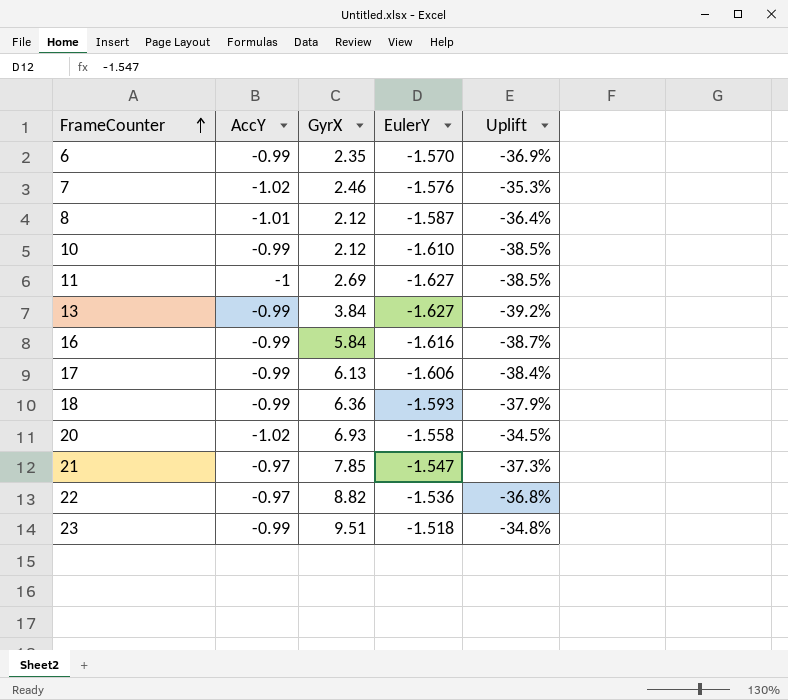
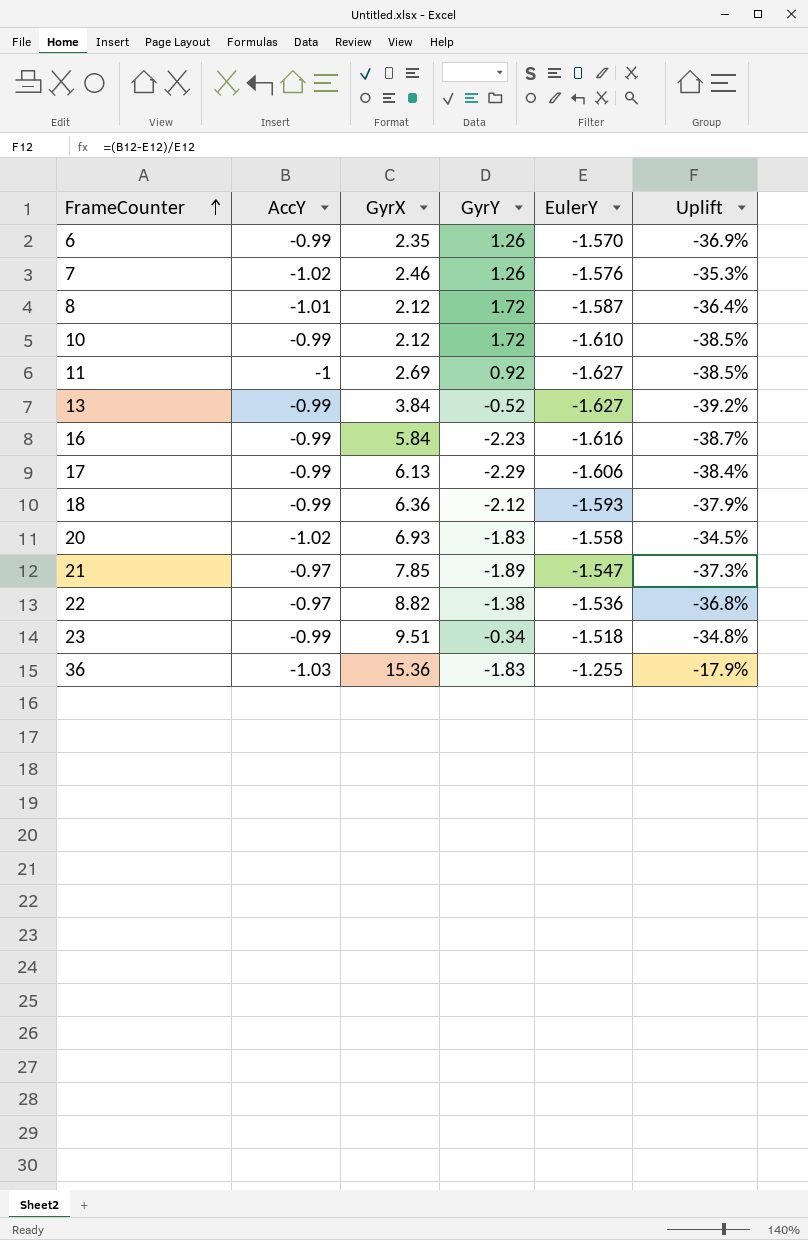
column GyrY | position: none -> 4
row 36: none -> -1.03 | 15.36 | -1.83 | -1.255 | -17.9%

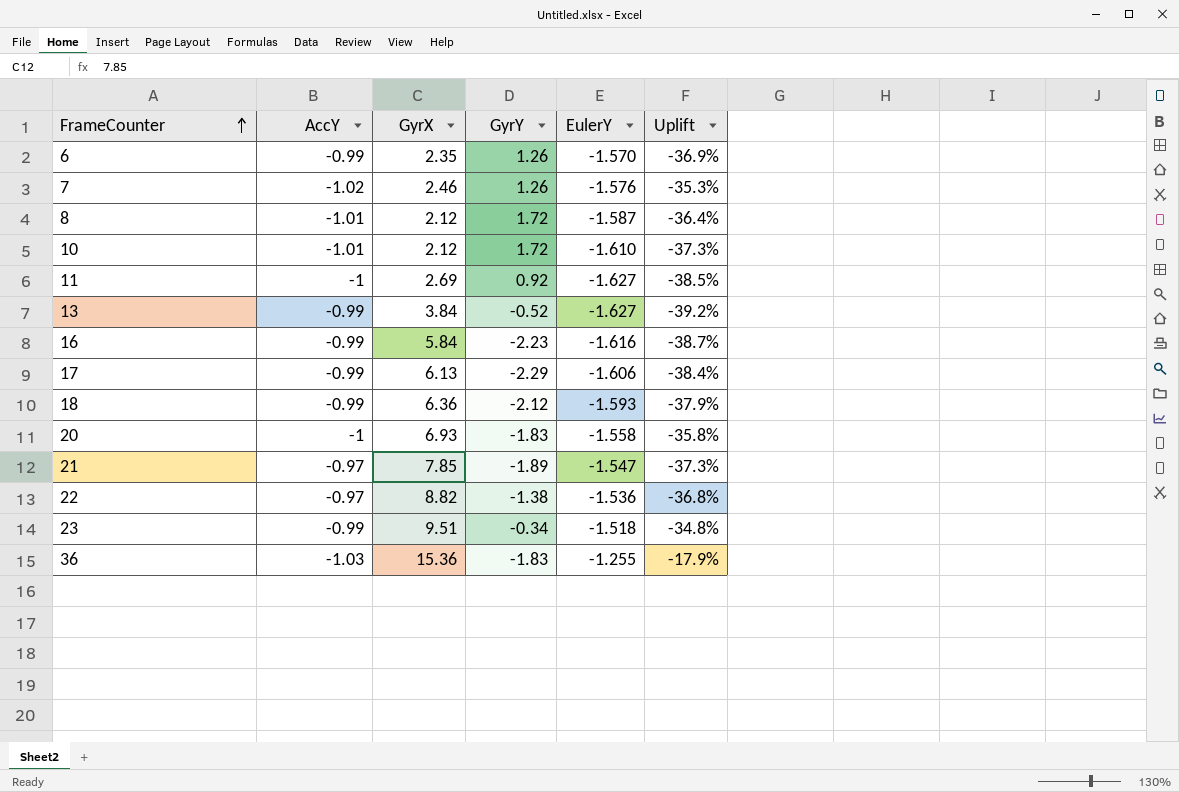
10 | AccY: -0.99 -> -1.01
10 | Uplift: -38.5% -> -37.3%
20 | AccY: -1.02 -> -1
20 | Uplift: -34.5% -> -35.8%

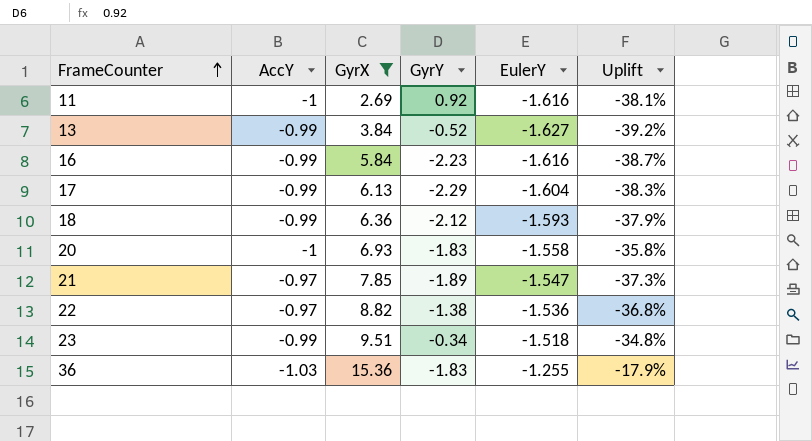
filter: none -> GyrX >= 2.69
11 | EulerY: -1.627 -> -1.616
11 | Uplift: -38.5% -> -38.1%
17 | EulerY: -1.606 -> -1.604
17 | Uplift: -38.4% -> -38.3%

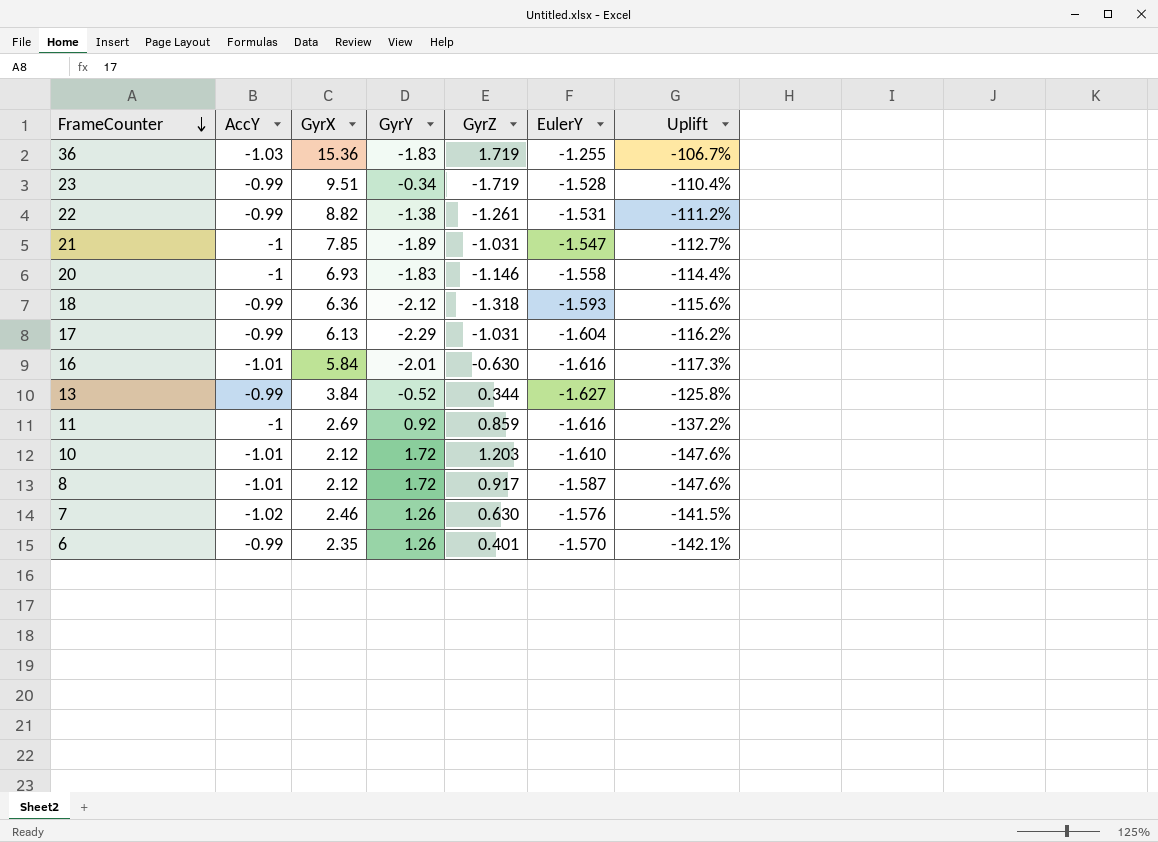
filter: GyrX >= 2.69 -> none
row order: FrameCounter ascending -> FrameCounter descending
column GyrZ | position: none -> 5
column Uplift | formula: ([AccY] - [EulerY]) / [EulerY] -> ([AccY] - [GyrX]) / [GyrX]
23 | EulerY: -1.518 -> -1.528
22 | AccY: -0.97 -> -0.99
22 | EulerY: -1.536 -> -1.531
21 | AccY: -0.97 -> -1
16 | AccY: -0.99 -> -1.01
16 | GyrY: -2.23 -> -2.01

